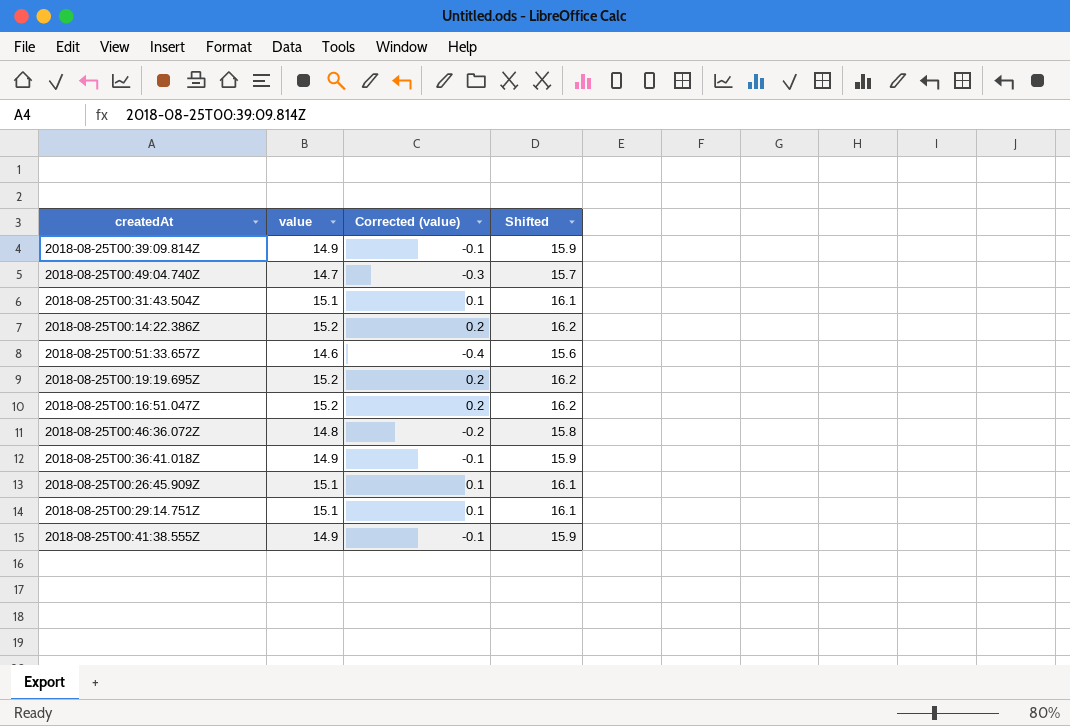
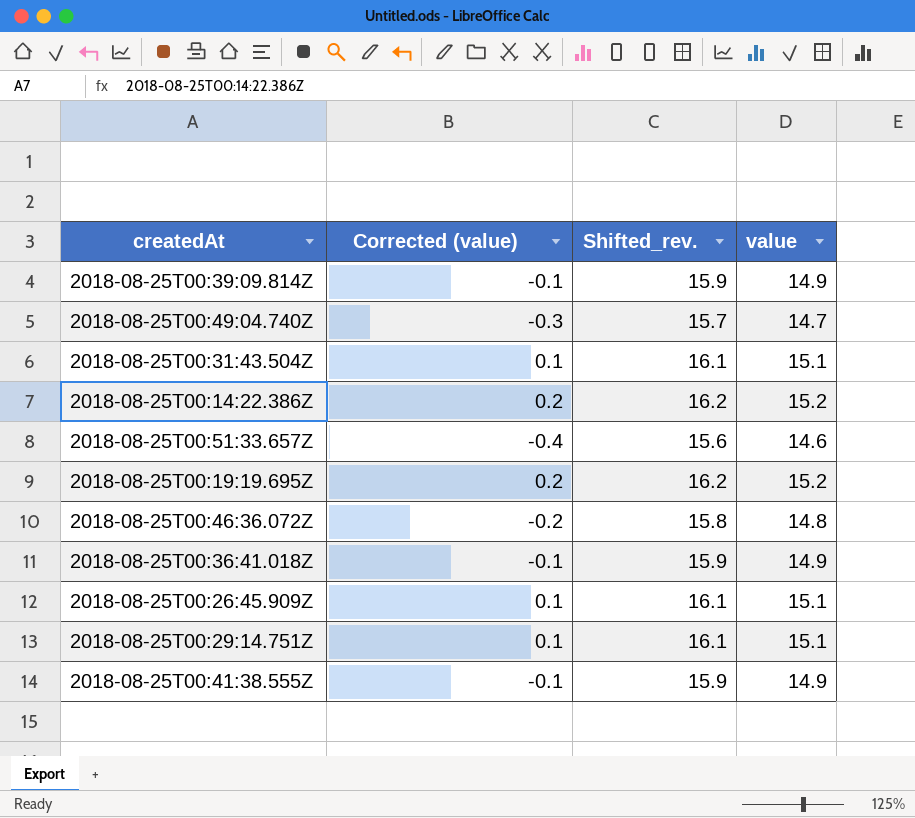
column name: Shifted -> Shifted_rev.
column value | position: 2 -> 4
row 2018-08-25T00:16:51.047Z: 15.2 | 0.2 | 16.2 -> none

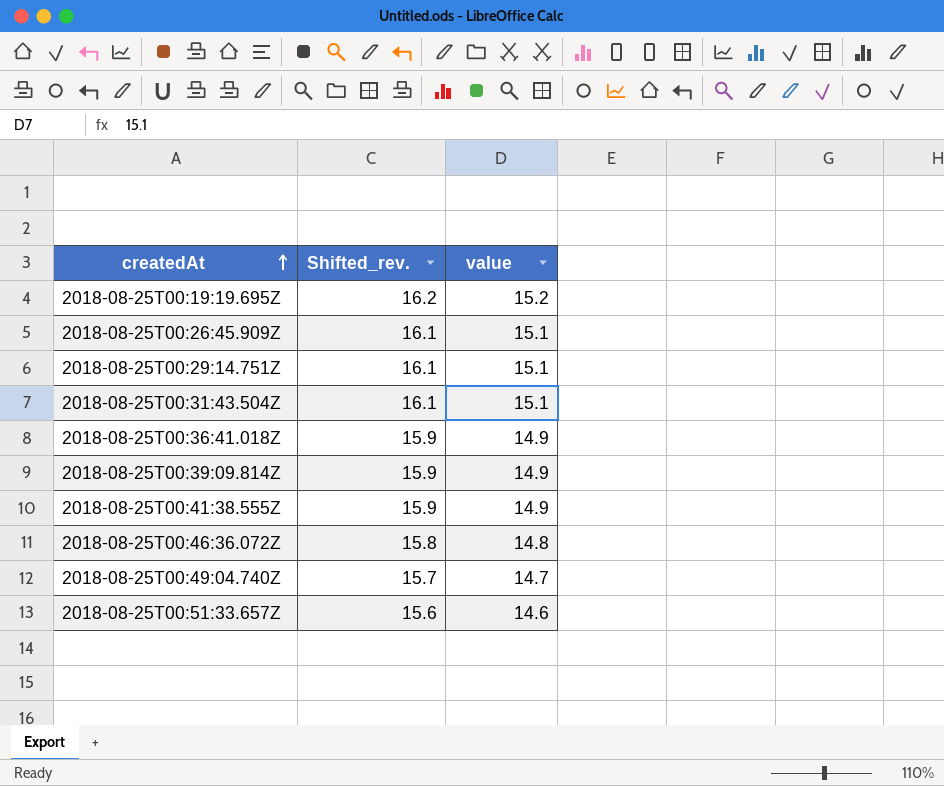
row order: none -> createdAt ascending
column Corrected (value) | formula: [value] - 15 -> none
row 2018-08-25T00:14:22.386Z: 0.2 | 16.2 | 15.2 -> none

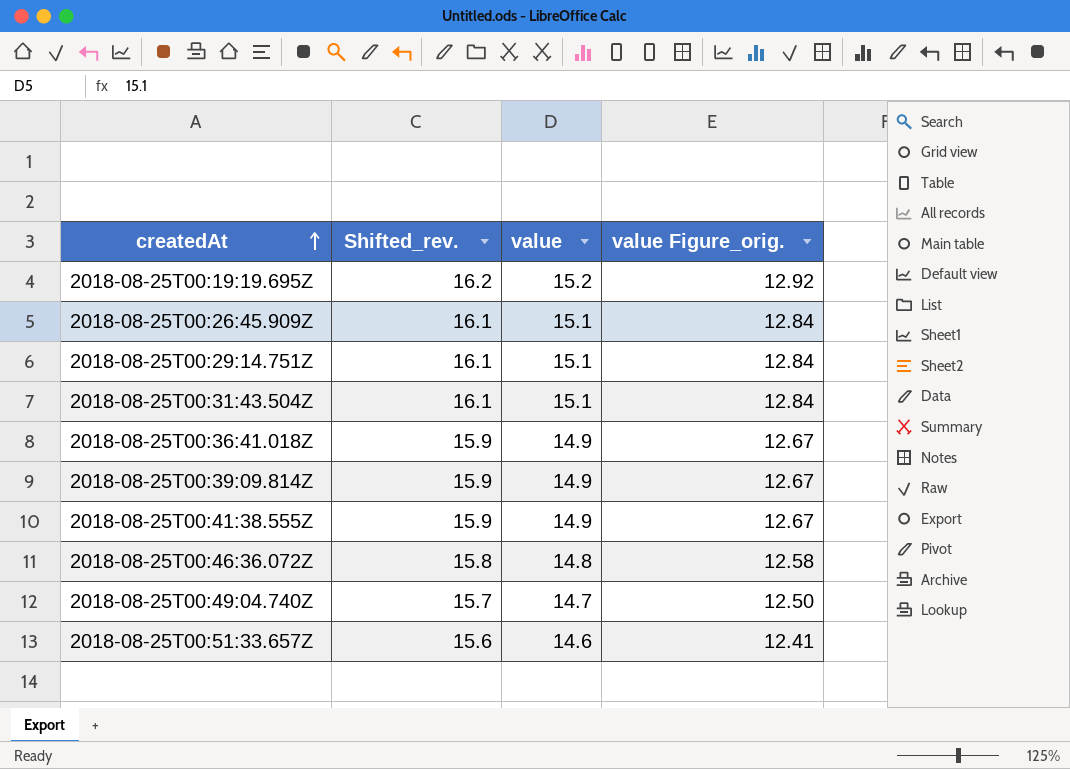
column value Figure_orig. | formula: none -> [value] * 0.85

